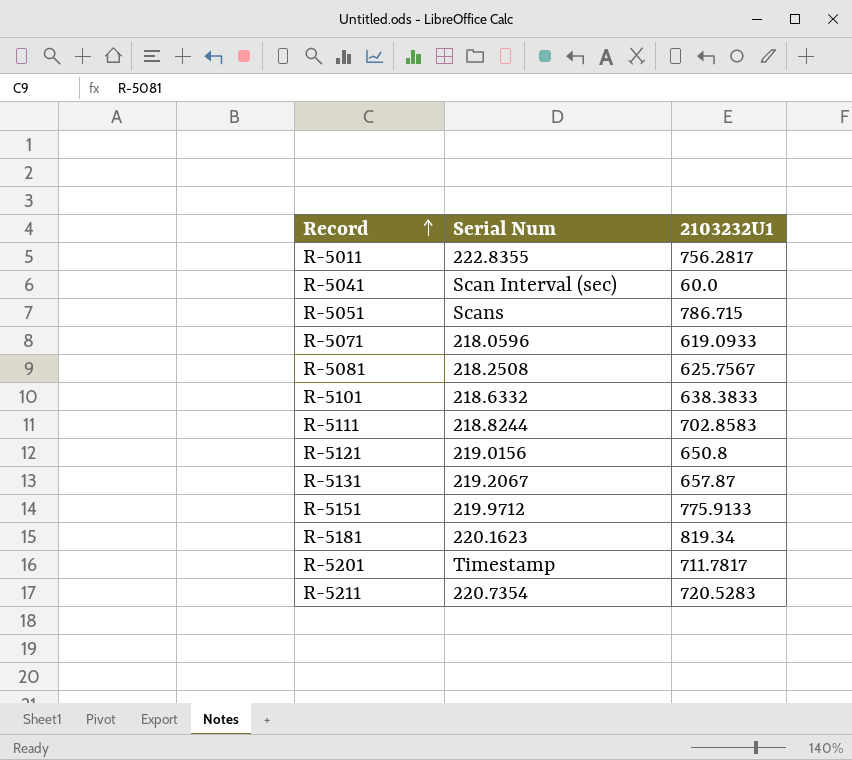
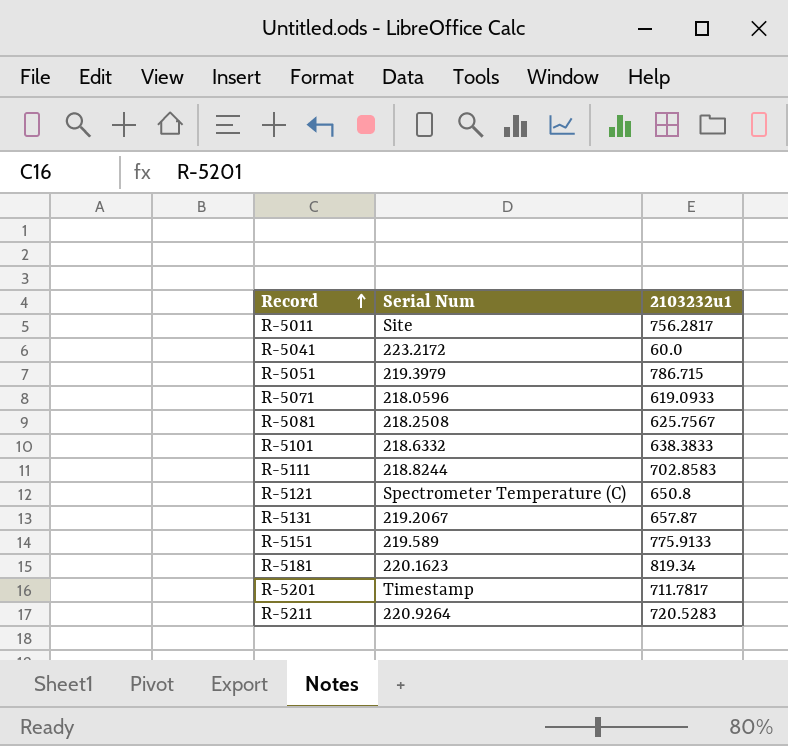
column name: 2103232U1 -> 2103232u1
R-5011 | Serial Num: 222.8355 -> Site
R-5041 | Serial Num: Scan Interval (sec) -> 223.2172
R-5051 | Serial Num: Scans -> 219.3979
R-5121 | Serial Num: 219.0156 -> Spectrometer Temperature (C)
R-5151 | Serial Num: 219.9712 -> 219.589
R-5211 | Serial Num: 220.7354 -> 220.9264

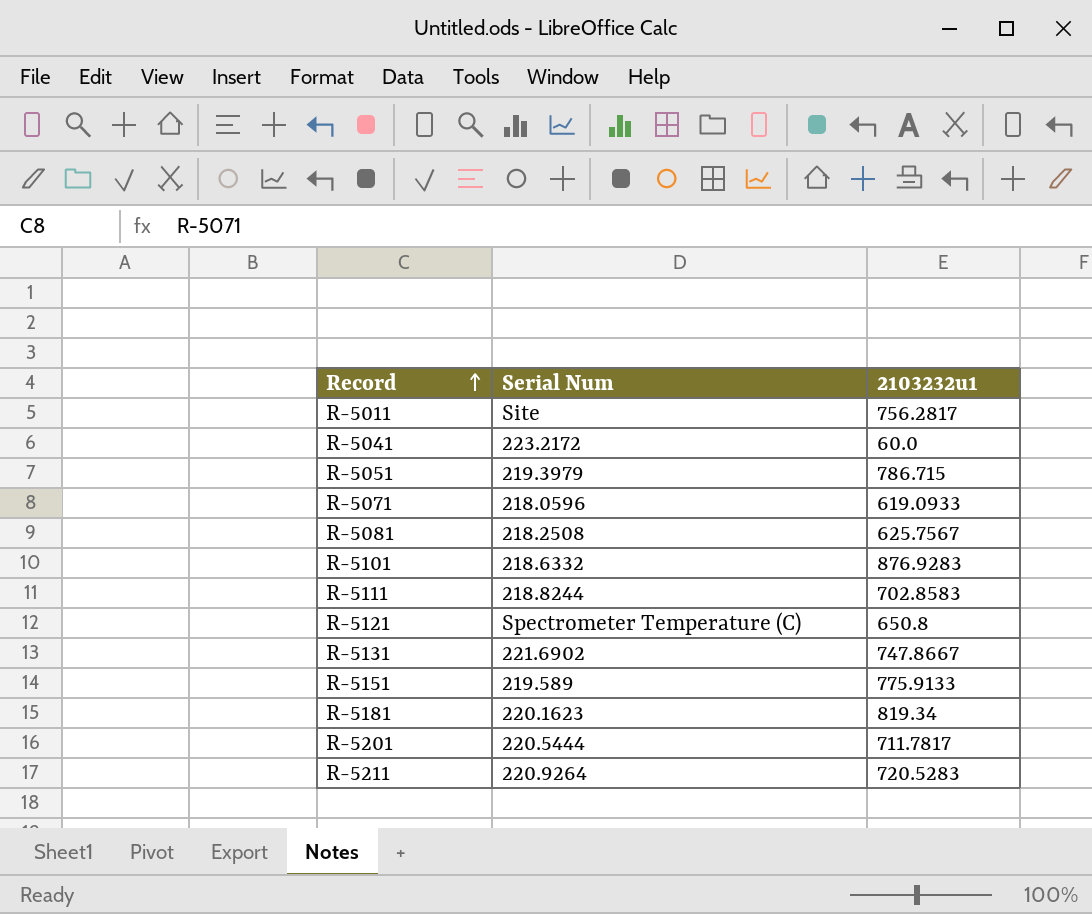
R-5101 | 2103232u1: 638.3833 -> 876.9283
R-5131 | Serial Num: 219.2067 -> 221.6902
R-5131 | 2103232u1: 657.87 -> 747.8667
R-5201 | Serial Num: Timestamp -> 220.5444

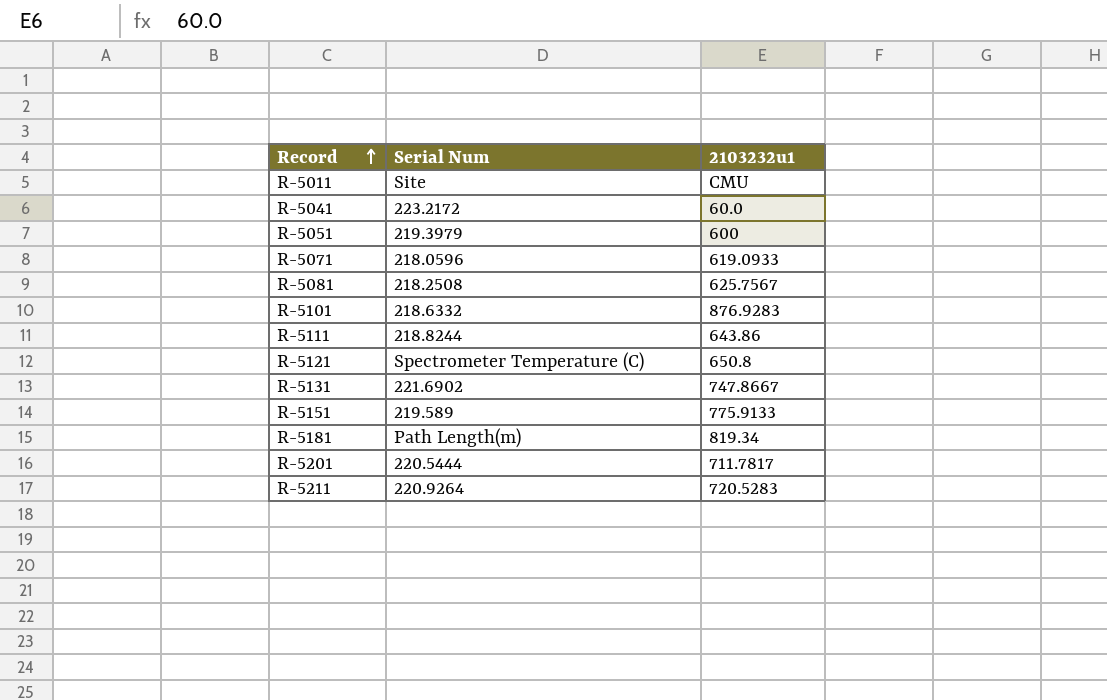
R-5011 | 2103232u1: 756.2817 -> CMU
R-5051 | 2103232u1: 786.715 -> 600
R-5111 | 2103232u1: 702.8583 -> 643.86
R-5181 | Serial Num: 220.1623 -> Path Length(m)

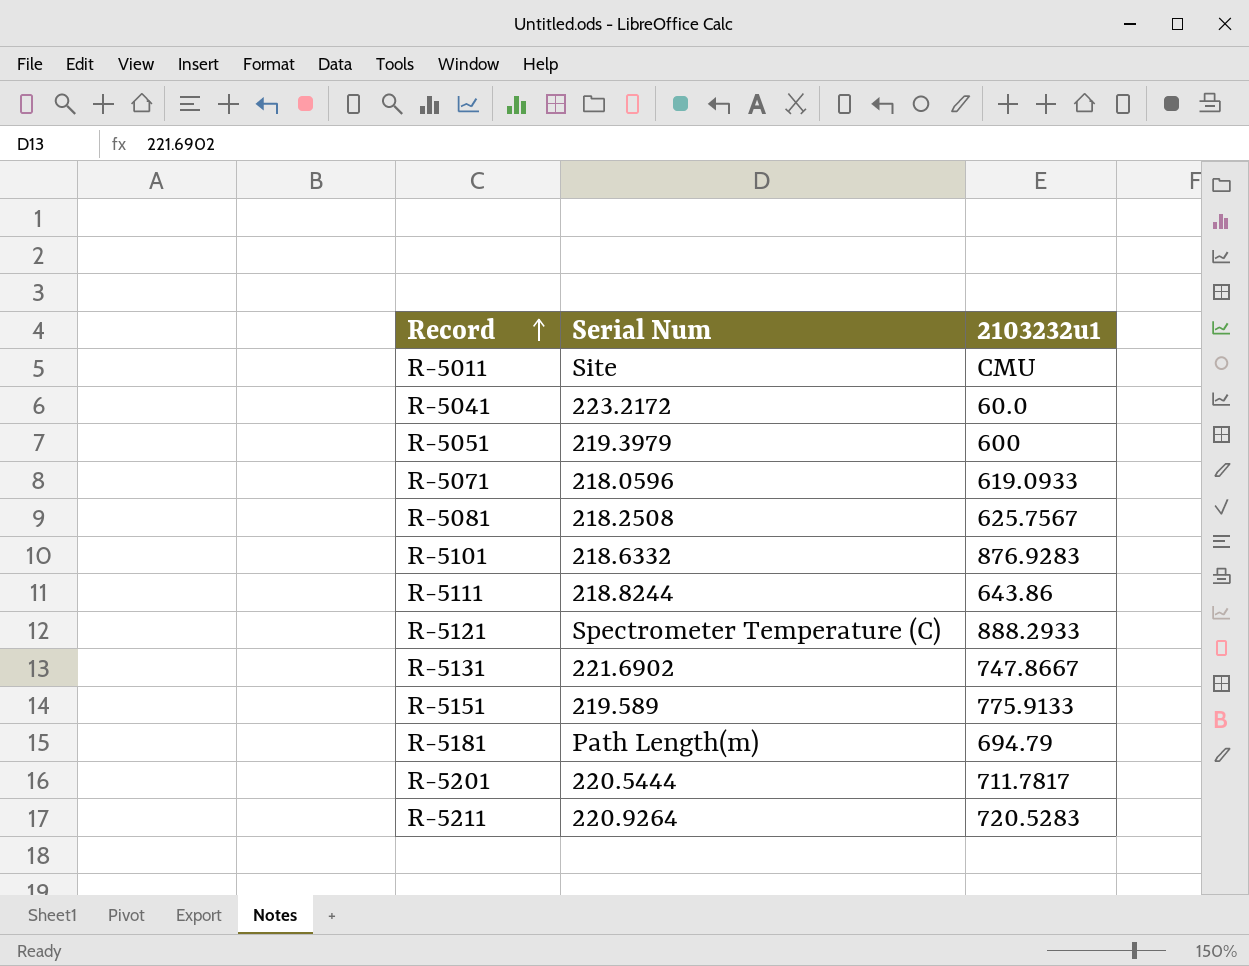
R-5121 | 2103232u1: 650.8 -> 888.2933
R-5181 | 2103232u1: 819.34 -> 694.79

